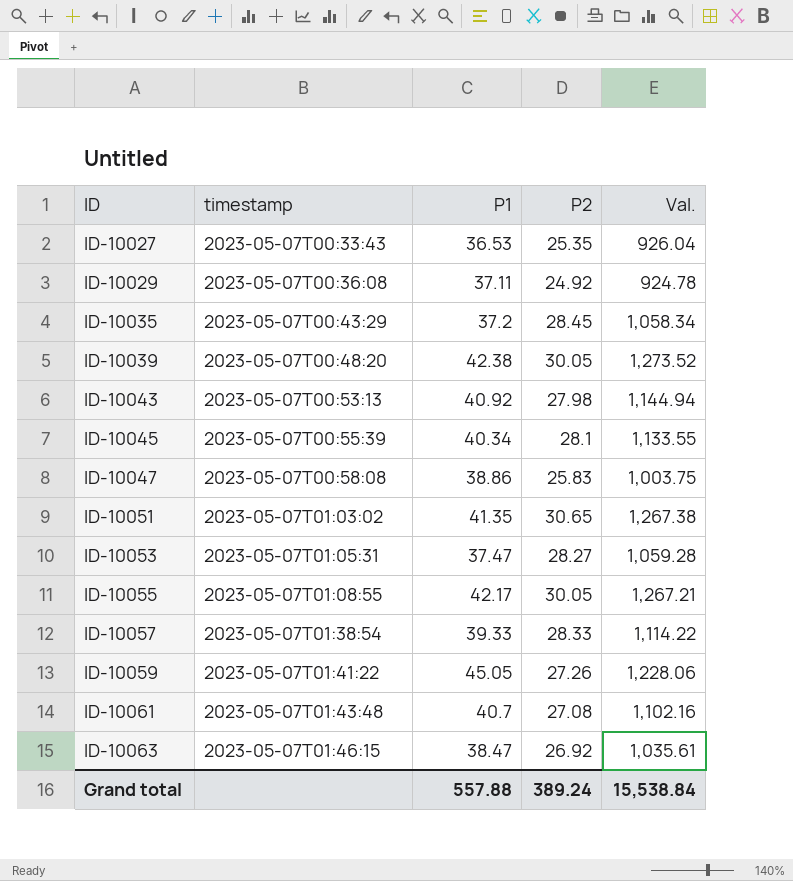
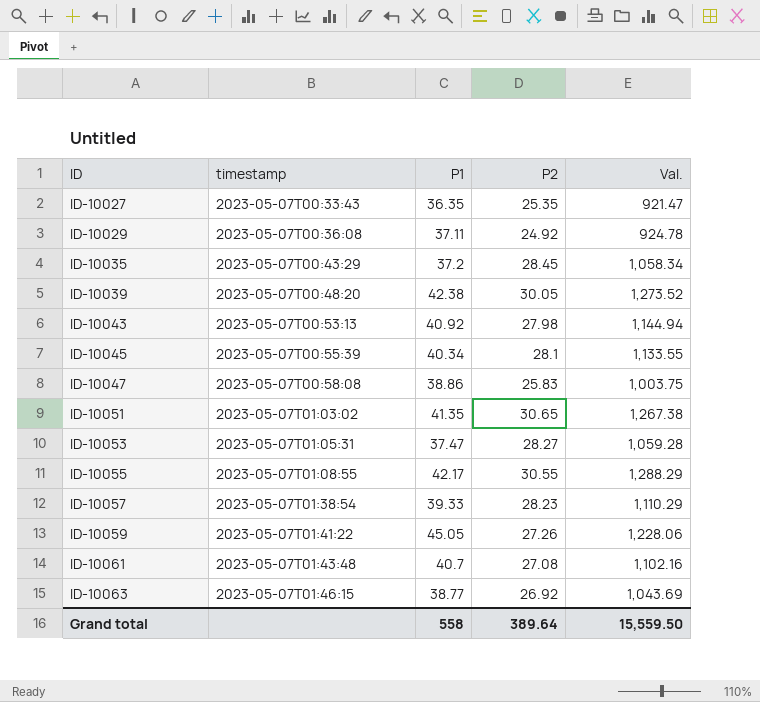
ID-10027 | P1: 36.53 -> 36.35
ID-10027 | Val.: 926.04 -> 921.47
ID-10055 | P2: 30.05 -> 30.55
ID-10055 | Val.: 1,267.21 -> 1,288.29
ID-10057 | P2: 28.33 -> 28.23
ID-10057 | Val.: 1,114.22 -> 1,110.29
ID-10063 | P1: 38.47 -> 38.77
ID-10063 | Val.: 1,035.61 -> 1,043.69
Grand total | P1: 557.88 -> 558
Grand total | P2: 389.24 -> 389.64
Grand total | Val.: 15,538.84 -> 15,559.50

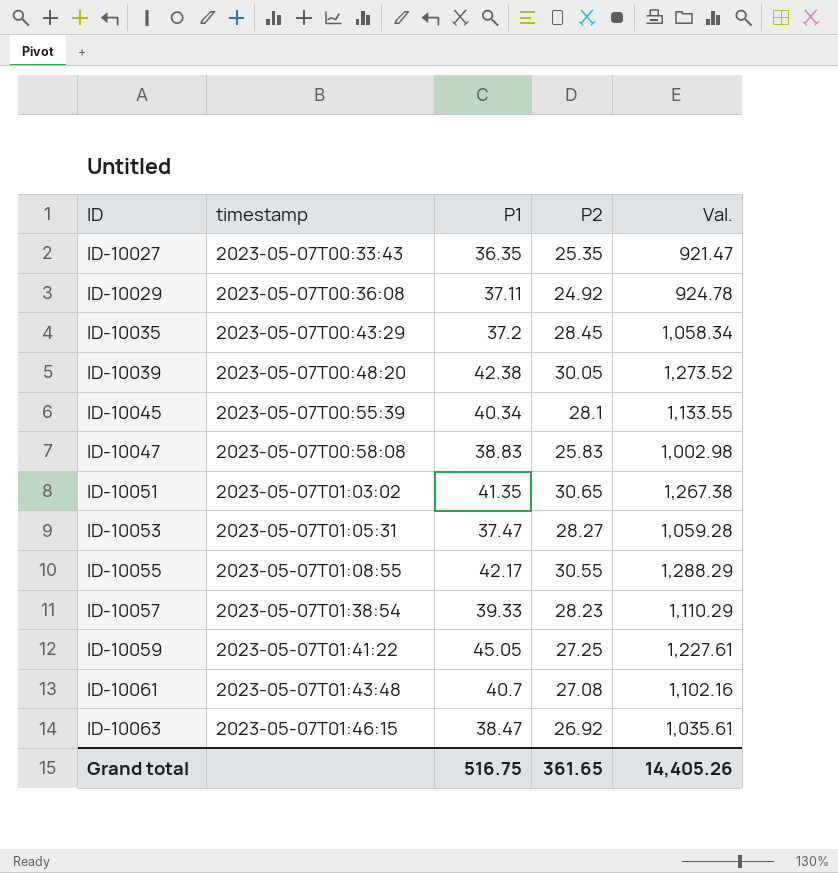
row ID-10043: 2023-05-07T00:53:13 | 40.92 | 27.98 | 1,144.94 -> none
ID-10047 | P1: 38.86 -> 38.83
ID-10047 | Val.: 1,003.75 -> 1,002.98
ID-10059 | P2: 27.26 -> 27.25
ID-10059 | Val.: 1,228.06 -> 1,227.61
ID-10063 | P1: 38.77 -> 38.47
ID-10063 | Val.: 1,043.69 -> 1,035.61
Grand total | P1: 558 -> 516.75
Grand total | P2: 389.64 -> 361.65
Grand total | Val.: 15,559.50 -> 14,405.26

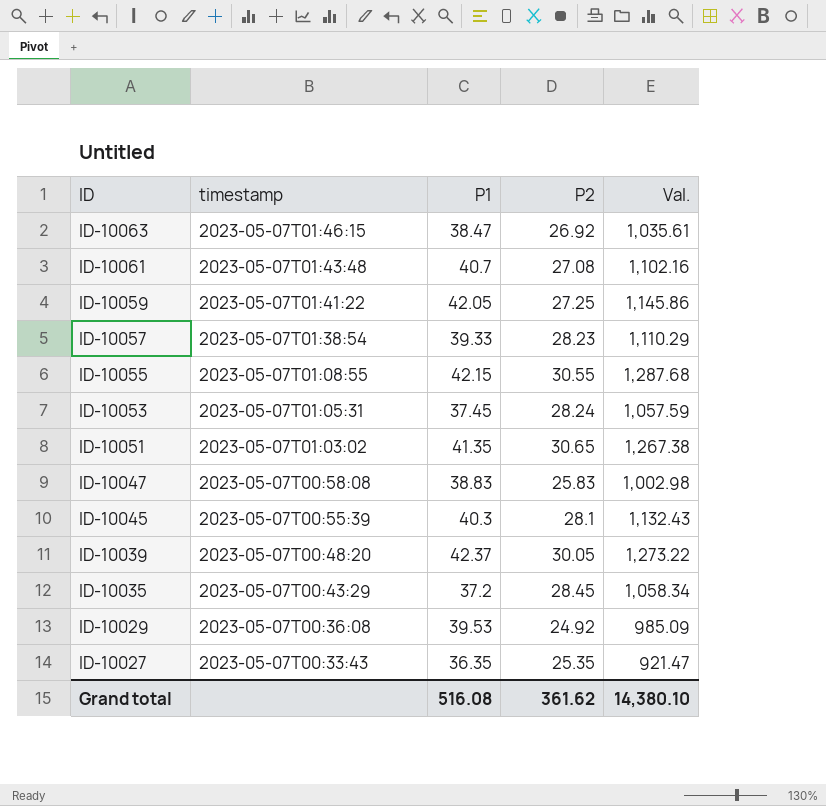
row order: ID ascending -> ID descending
ID-10059 | P1: 45.05 -> 42.05
ID-10059 | Val.: 1,227.61 -> 1,145.86
ID-10055 | P1: 42.17 -> 42.15
ID-10055 | Val.: 1,288.29 -> 1,287.68
ID-10053 | P1: 37.47 -> 37.45
ID-10053 | P2: 28.27 -> 28.24
ID-10053 | Val.: 1,059.28 -> 1,057.59
ID-10045 | P1: 40.34 -> 40.3
ID-10045 | Val.: 1,133.55 -> 1,132.43
ID-10039 | P1: 42.38 -> 42.37
ID-10039 | Val.: 1,273.52 -> 1,273.22
ID-10029 | P1: 37.11 -> 39.53
ID-10029 | Val.: 924.78 -> 985.09
Grand total | P1: 516.75 -> 516.08
Grand total | P2: 361.65 -> 361.62
Grand total | Val.: 14,405.26 -> 14,380.10

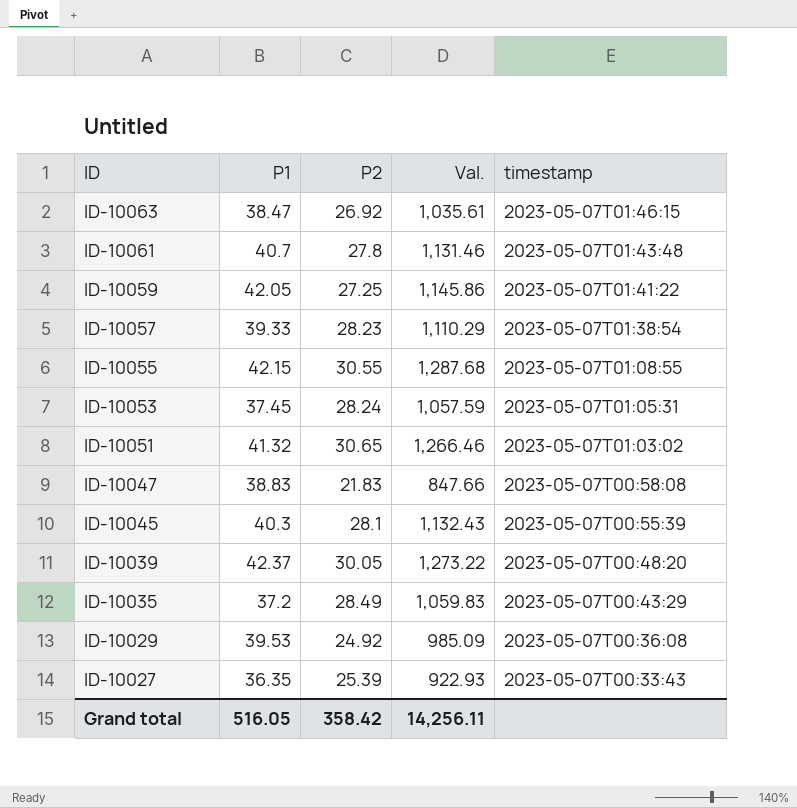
column timestamp | position: 2 -> 5
ID-10061 | P2: 27.08 -> 27.8
ID-10061 | Val.: 1,102.16 -> 1,131.46
ID-10051 | P1: 41.35 -> 41.32
ID-10051 | Val.: 1,267.38 -> 1,266.46
ID-10047 | P2: 25.83 -> 21.83
ID-10047 | Val.: 1,002.98 -> 847.66
ID-10035 | P2: 28.45 -> 28.49
ID-10035 | Val.: 1,058.34 -> 1,059.83
ID-10027 | P2: 25.35 -> 25.39
ID-10027 | Val.: 921.47 -> 922.93
Grand total | P1: 516.08 -> 516.05
Grand total | P2: 361.62 -> 358.42
Grand total | Val.: 14,380.10 -> 14,256.11

